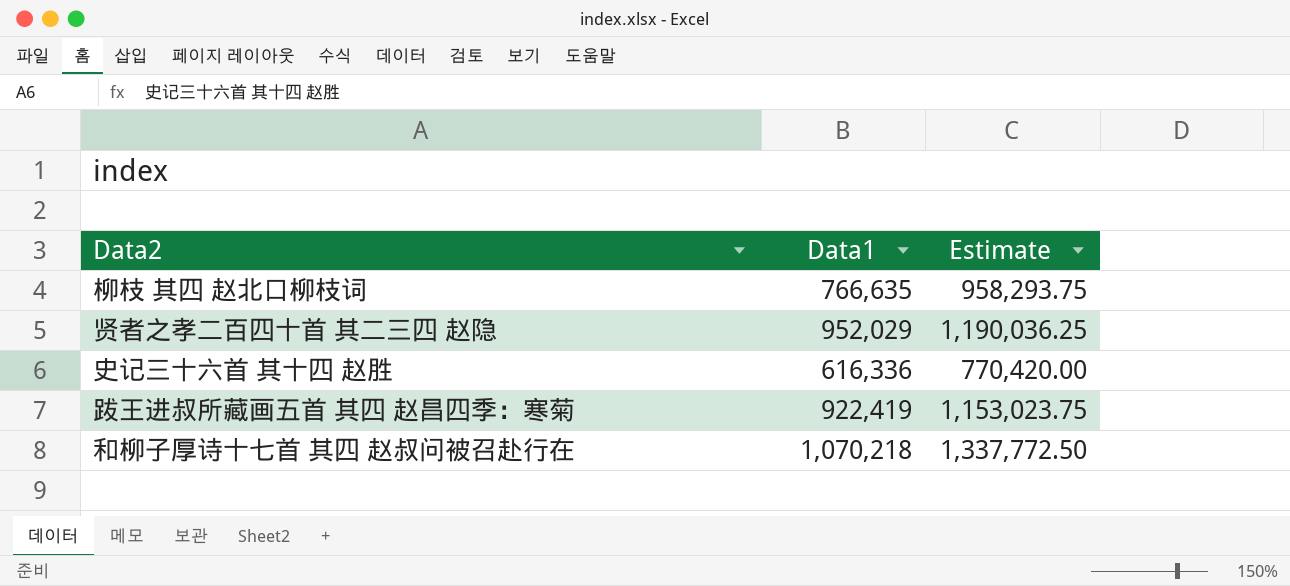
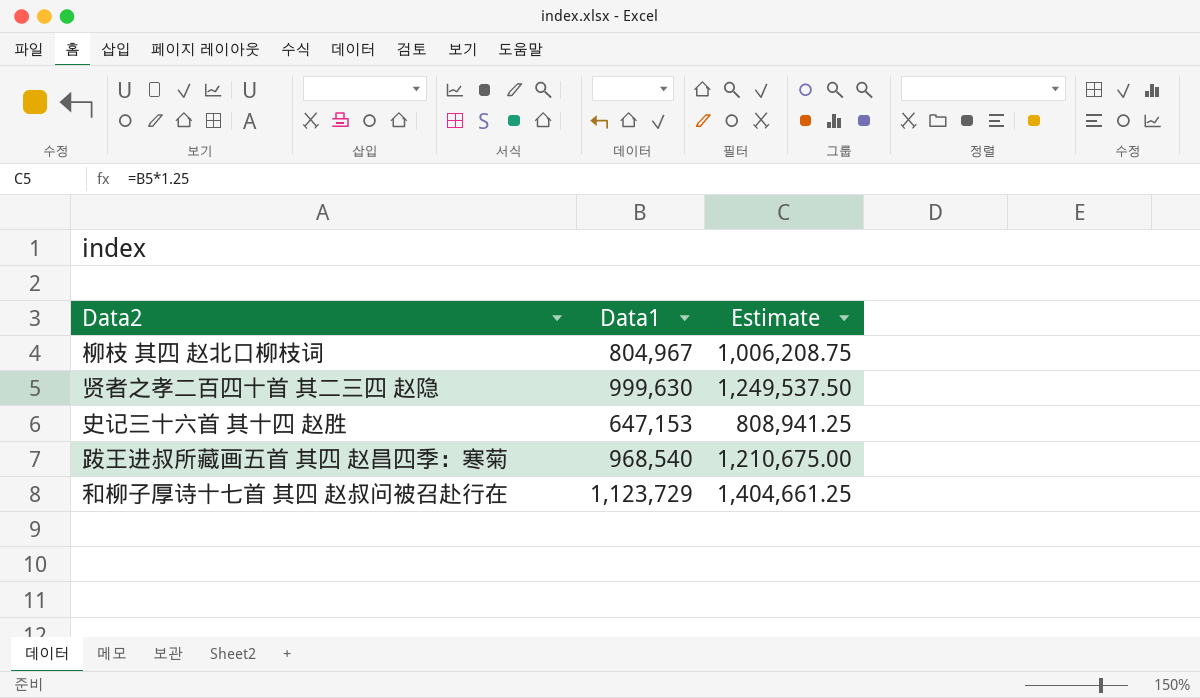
柳枝 其四 赵北口柳枝词 | Data1: 766,635 -> 804,967
柳枝 其四 赵北口柳枝词 | Estimate: 958,293.75 -> 1,006,208.75
贤者之孝二百四十首 其二三四 赵隐 | Data1: 952,029 -> 999,630
贤者之孝二百四十首 其二三四 赵隐 | Estimate: 1,190,036.25 -> 1,249,537.50
史记三十六首 其十四 赵胜 | Data1: 616,336 -> 647,153
史记三十六首 其十四 赵胜 | Estimate: 770,420.00 -> 808,941.25
跋王进叔所藏画五首 其四 赵昌四季：寒菊 | Data1: 922,419 -> 968,540
跋王进叔所藏画五首 其四 赵昌四季：寒菊 | Estimate: 1,153,023.75 -> 1,210,675.00
和柳子厚诗十七首 其四 赵叔问被召赴行在 | Data1: 1,070,218 -> 1,123,729
和柳子厚诗十七首 其四 赵叔问被召赴行在 | Estimate: 1,337,772.50 -> 1,404,661.25

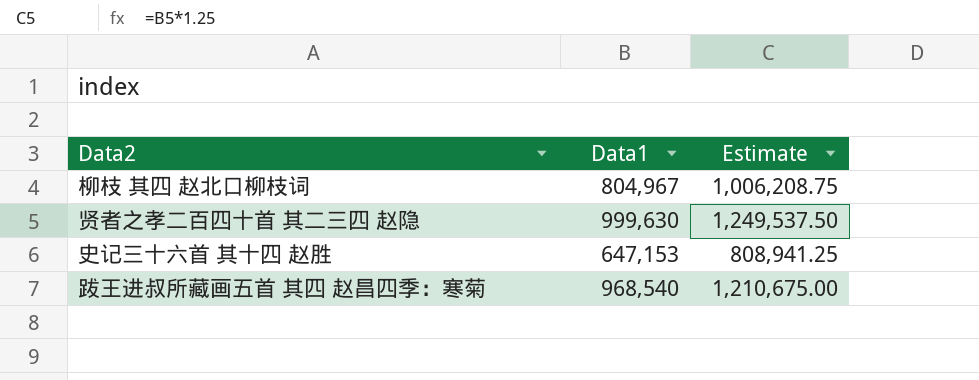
row 和柳子厚诗十七首 其四 赵叔问被召赴行在: 1,123,729 | 1,404,661.25 -> none

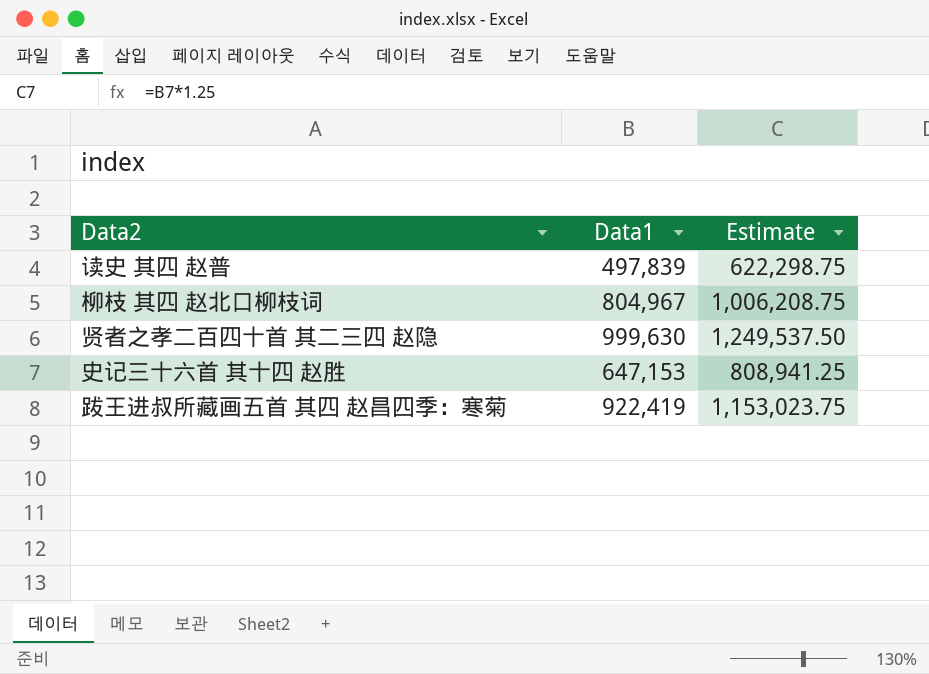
row 读史 其四 赵普: none -> 497,839 | 622,298.75
跋王进叔所藏画五首 其四 赵昌四季：寒菊 | Data1: 968,540 -> 922,419
跋王进叔所藏画五首 其四 赵昌四季：寒菊 | Estimate: 1,210,675.00 -> 1,153,023.75

